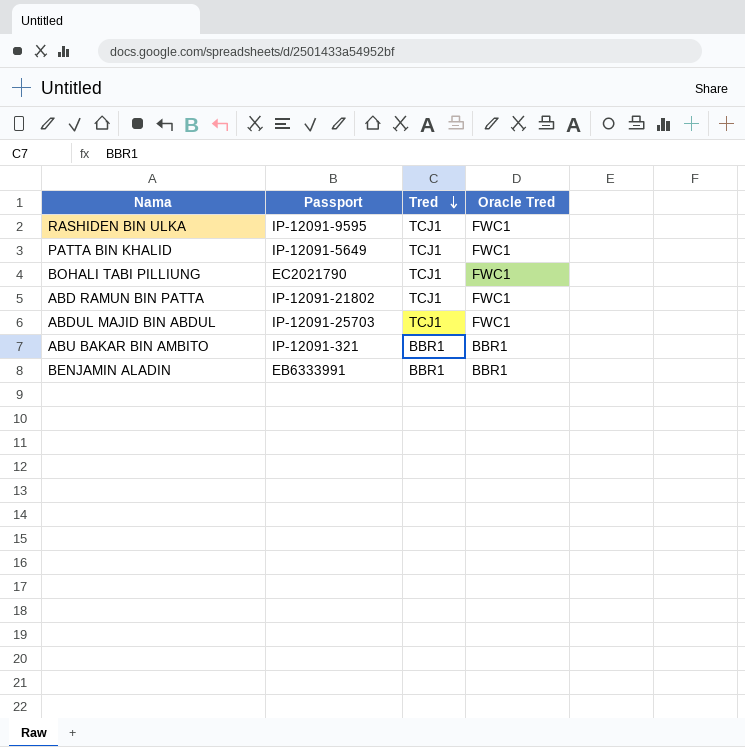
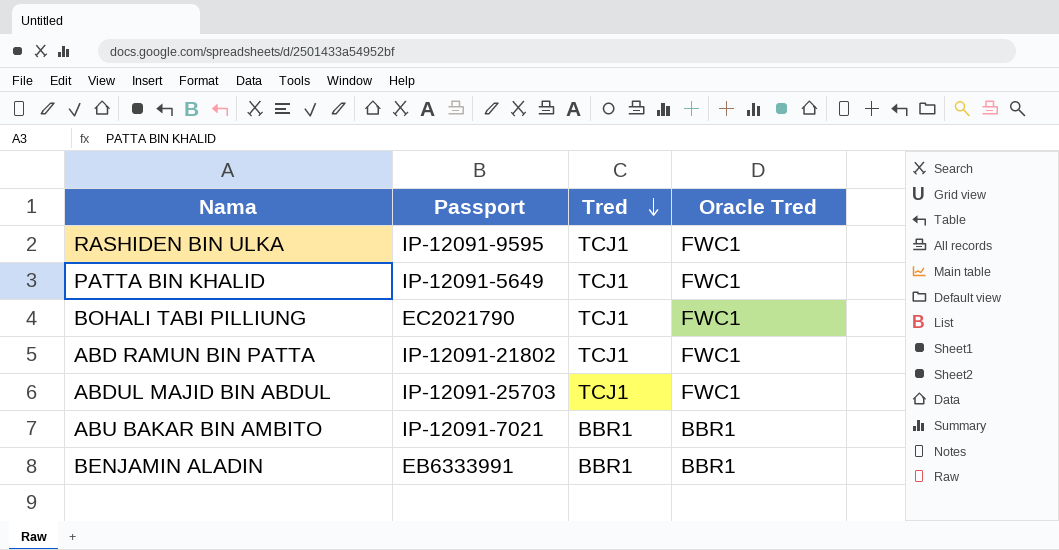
ABU BAKAR BIN AMBITO | Passport: IP-12091-321 -> IP-12091-7021

